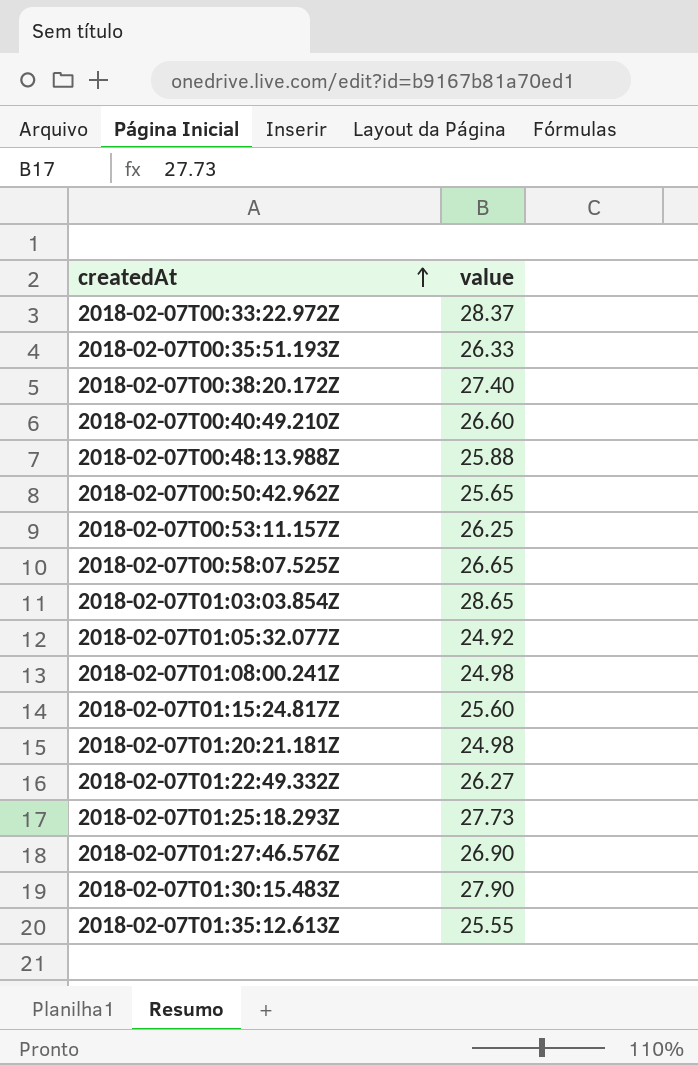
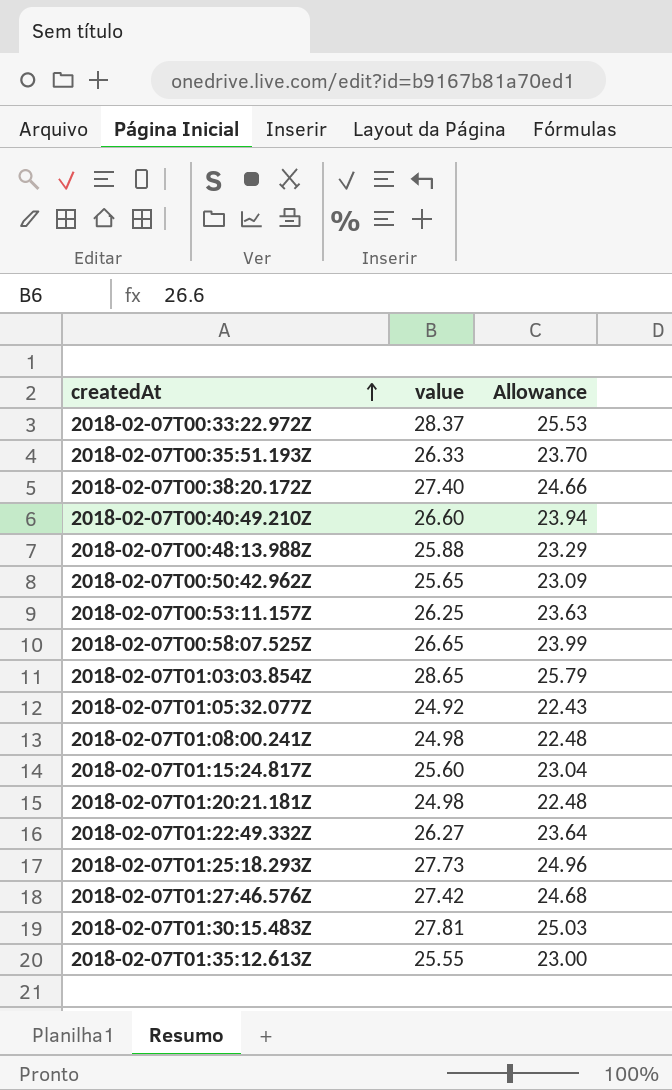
column Allowance | formula: none -> [value] * 0.9
2018-02-07T01:27:46.576Z | value: 26.90 -> 27.42
2018-02-07T01:30:15.483Z | value: 27.90 -> 27.81

